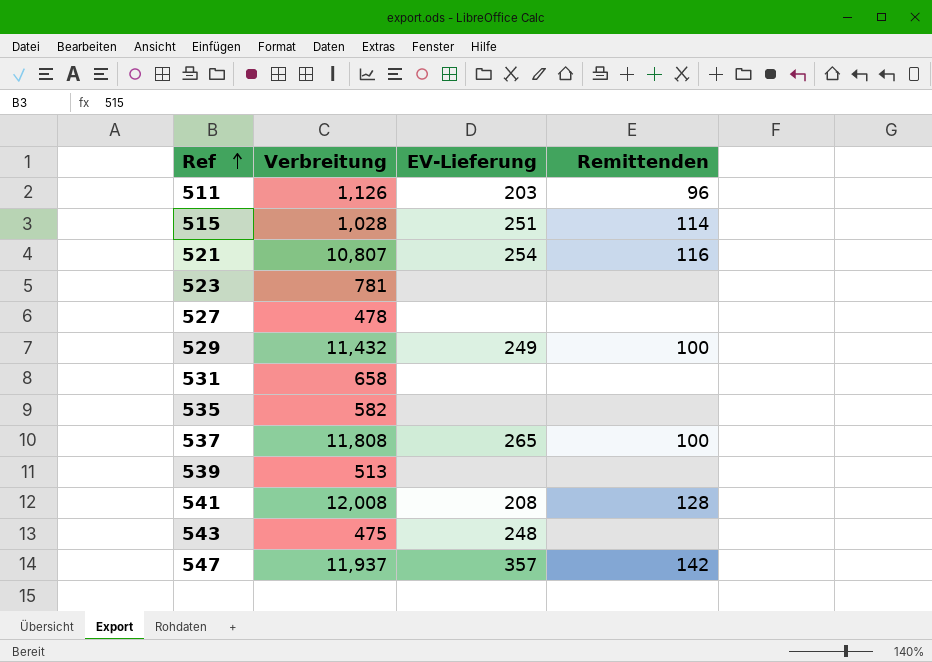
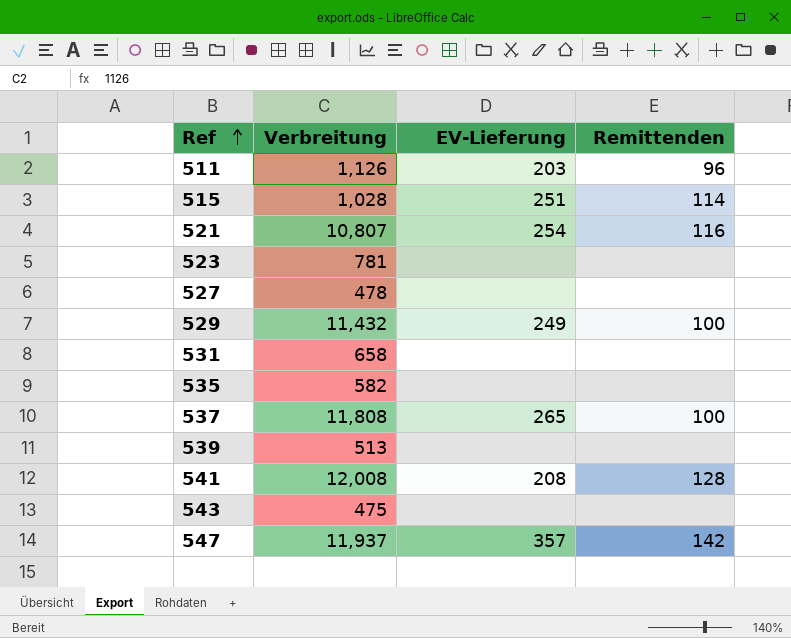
543 | EV-Lieferung: 248 -> none

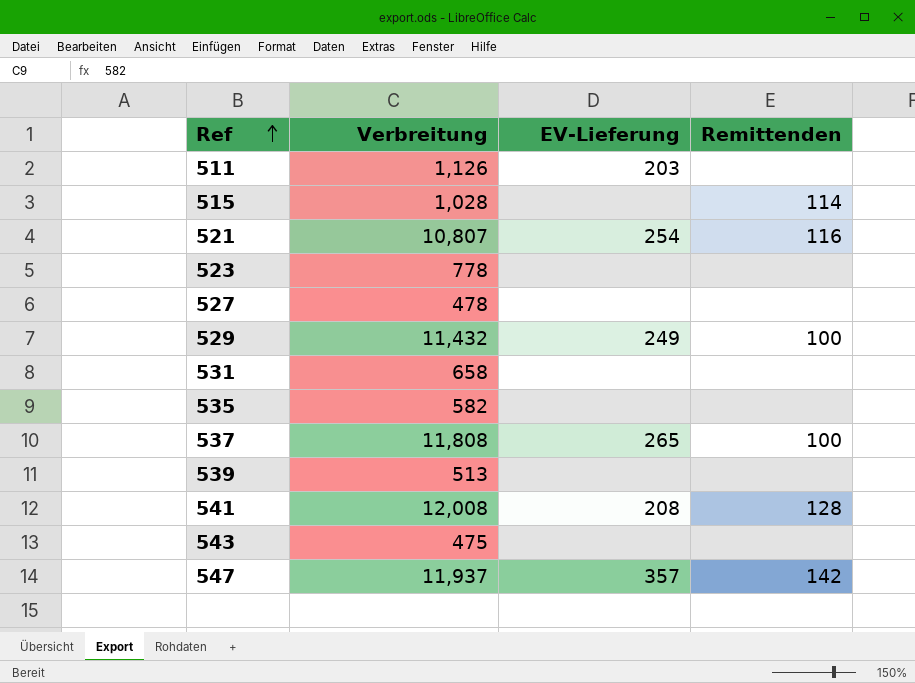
511 | Remittenden: 96 -> none
515 | EV-Lieferung: 251 -> none
523 | Verbreitung: 781 -> 778

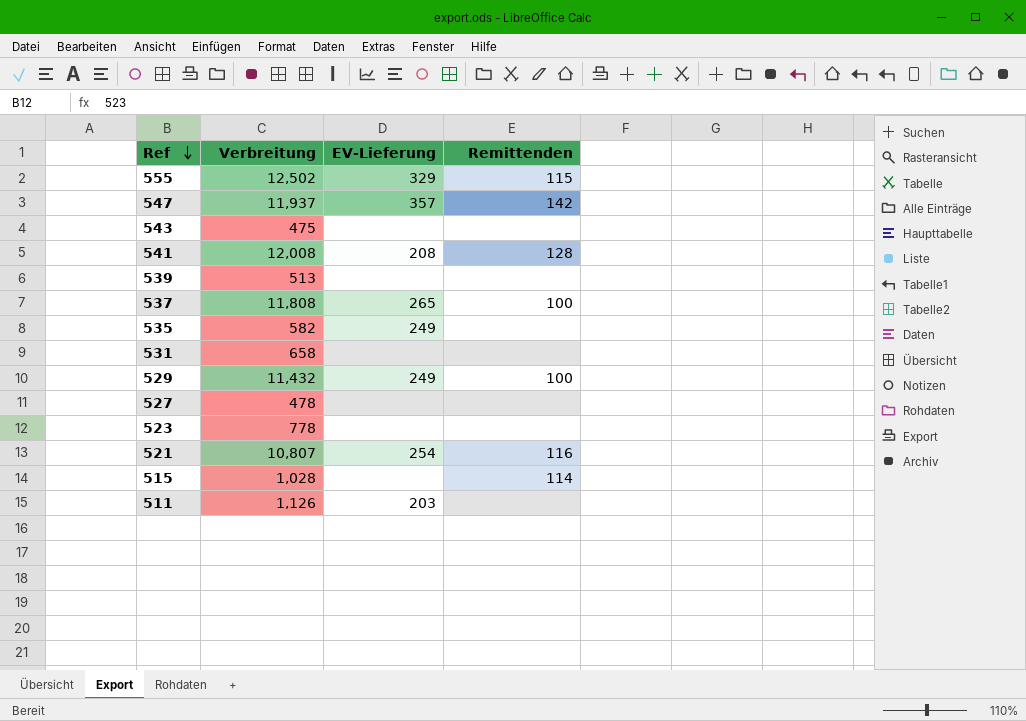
row order: Ref ascending -> Ref descending
row 555: none -> 12,502 | 329 | 115
535 | EV-Lieferung: none -> 249

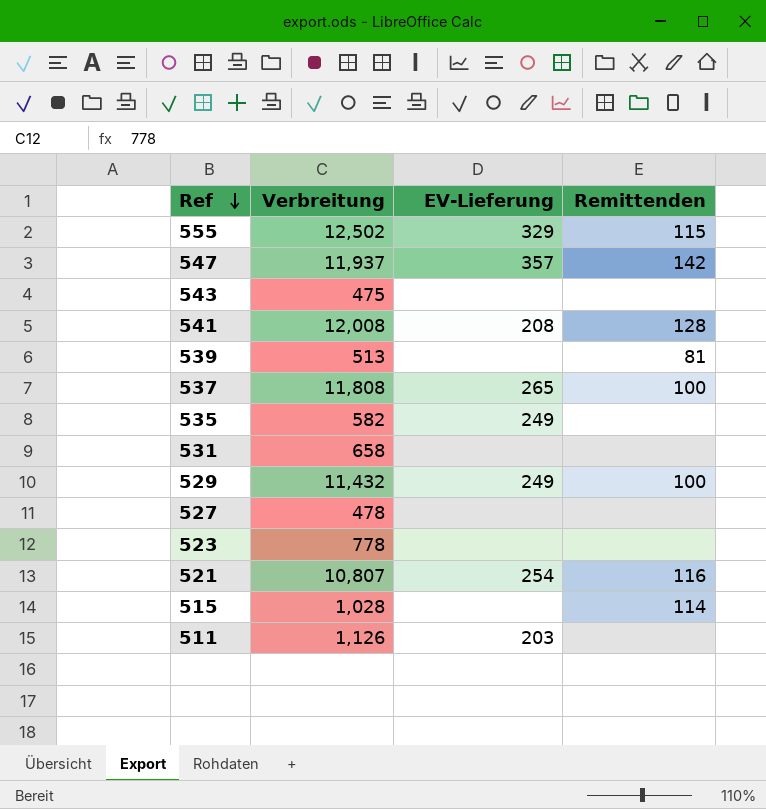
539 | Remittenden: none -> 81

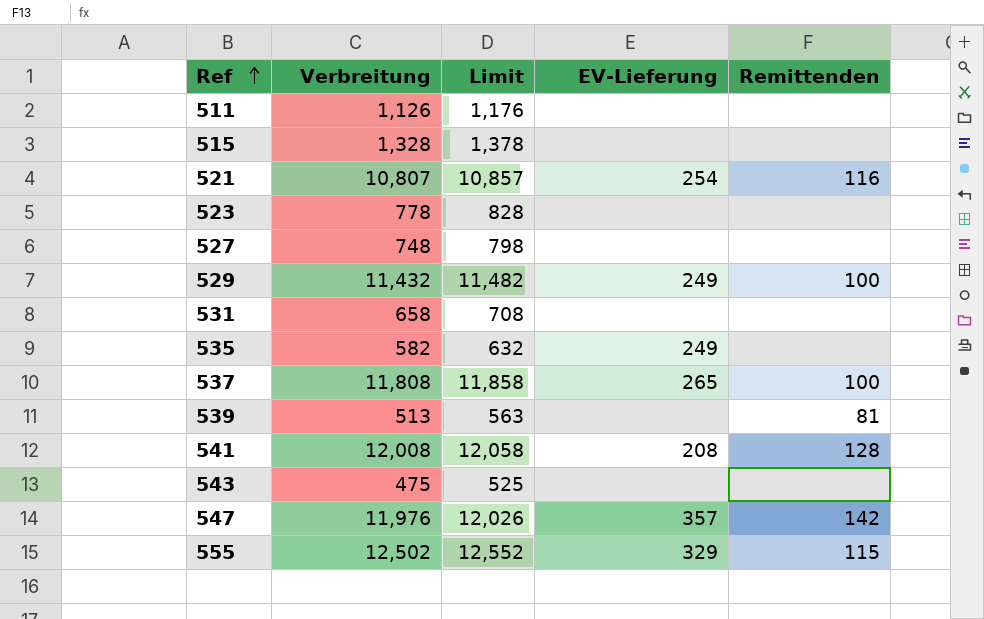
row order: Ref descending -> Ref ascending
column Limit | formula: none -> [Verbreitung] + 50
511 | EV-Lieferung: 203 -> none
515 | Verbreitung: 1,028 -> 1,328
515 | Remittenden: 114 -> none
527 | Verbreitung: 478 -> 748
547 | Verbreitung: 11,937 -> 11,976

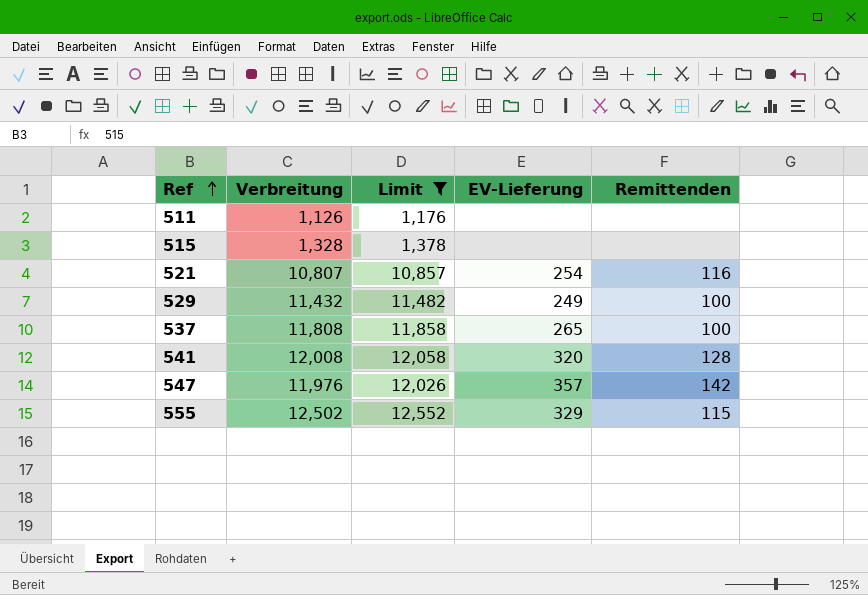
filter: none -> Limit >= 1,176
541 | EV-Lieferung: 208 -> 320

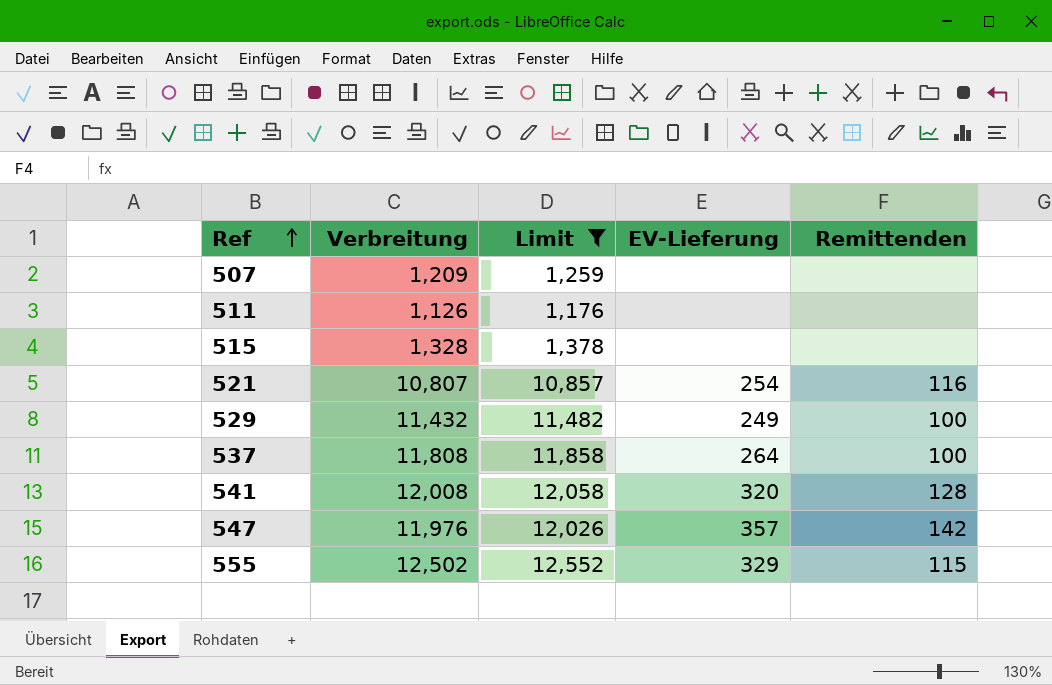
row 507: none -> 1,209 | 1,259 | none | none
537 | EV-Lieferung: 265 -> 264

